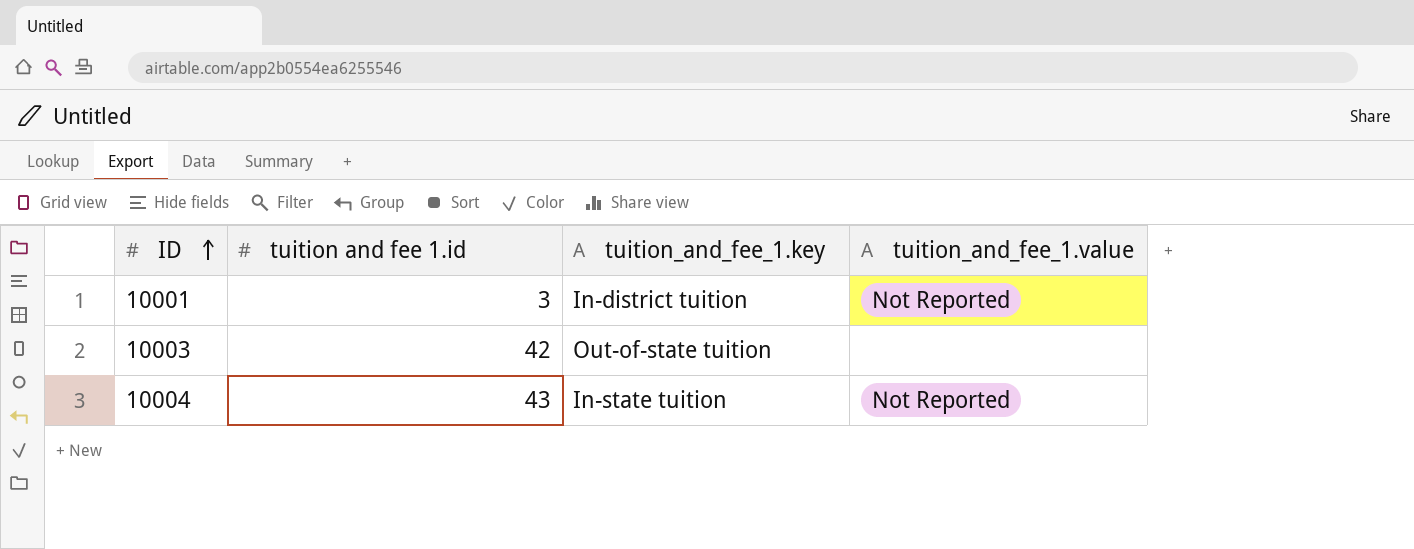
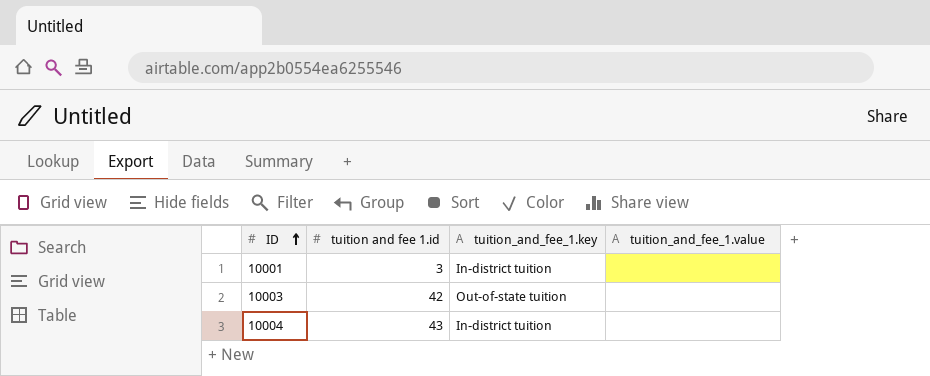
10001 | tuition_and_fee_1.value: Not Reported -> none
10004 | tuition_and_fee_1.key: In-state tuition -> In-district tuition
10004 | tuition_and_fee_1.value: Not Reported -> none

